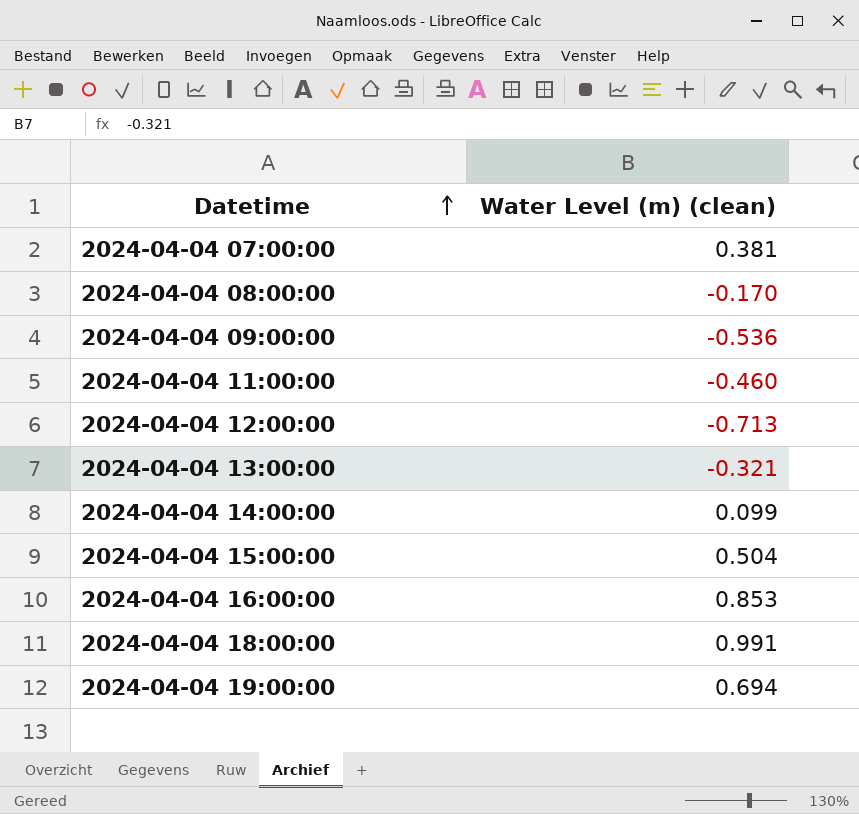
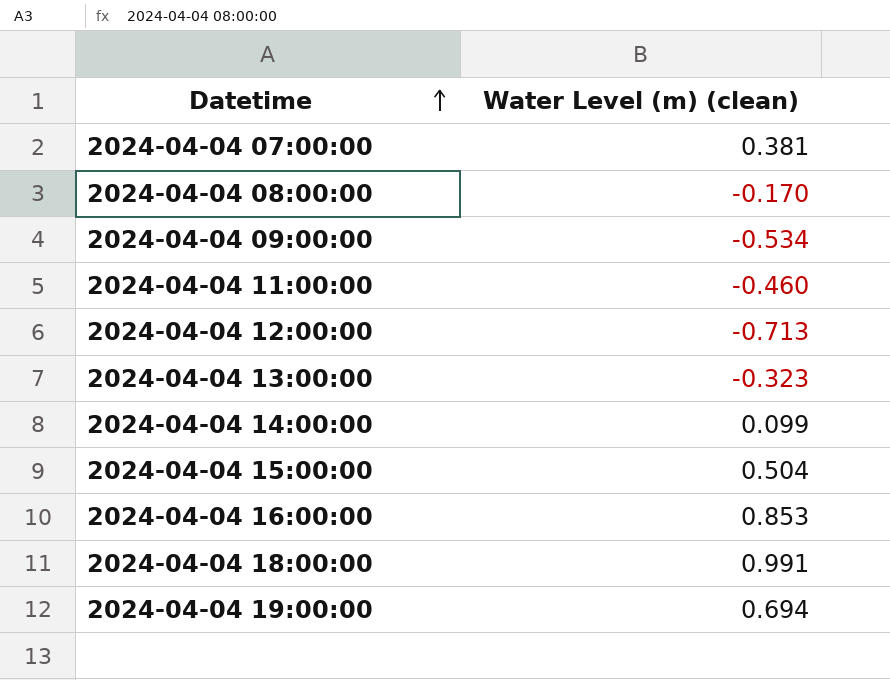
2024-04-04 09:00:00 | Water Level (m) (clean): -0.536 -> -0.534
2024-04-04 13:00:00 | Water Level (m) (clean): -0.321 -> -0.323

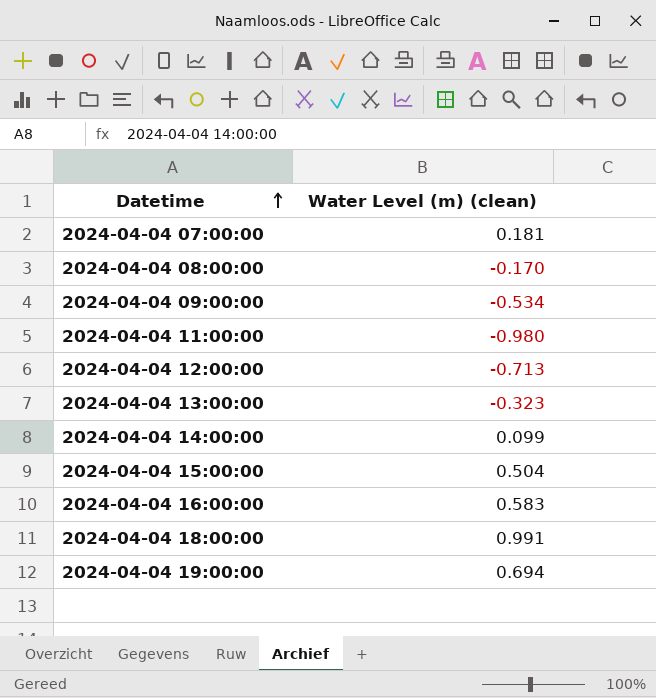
2024-04-04 07:00:00 | Water Level (m) (clean): 0.381 -> 0.181
2024-04-04 11:00:00 | Water Level (m) (clean): -0.460 -> -0.980
2024-04-04 16:00:00 | Water Level (m) (clean): 0.853 -> 0.583

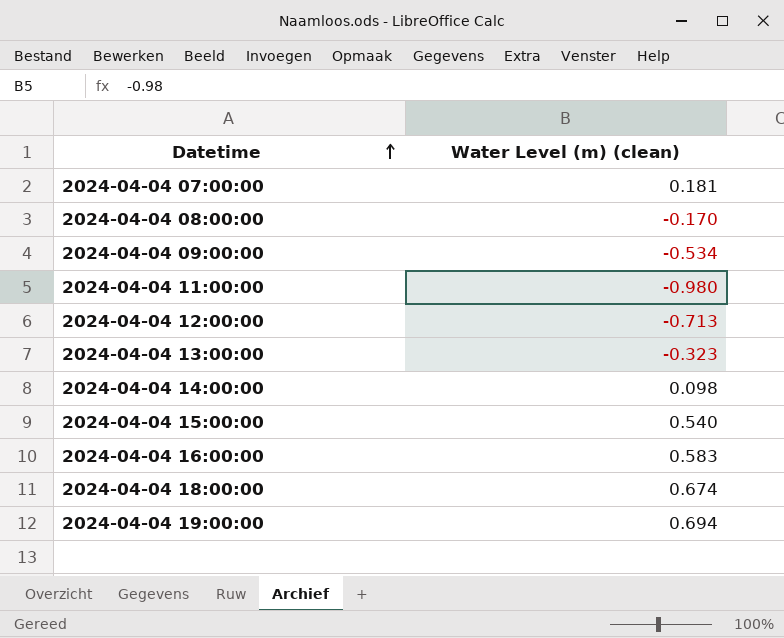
2024-04-04 14:00:00 | Water Level (m) (clean): 0.099 -> 0.098
2024-04-04 15:00:00 | Water Level (m) (clean): 0.504 -> 0.540
2024-04-04 18:00:00 | Water Level (m) (clean): 0.991 -> 0.674

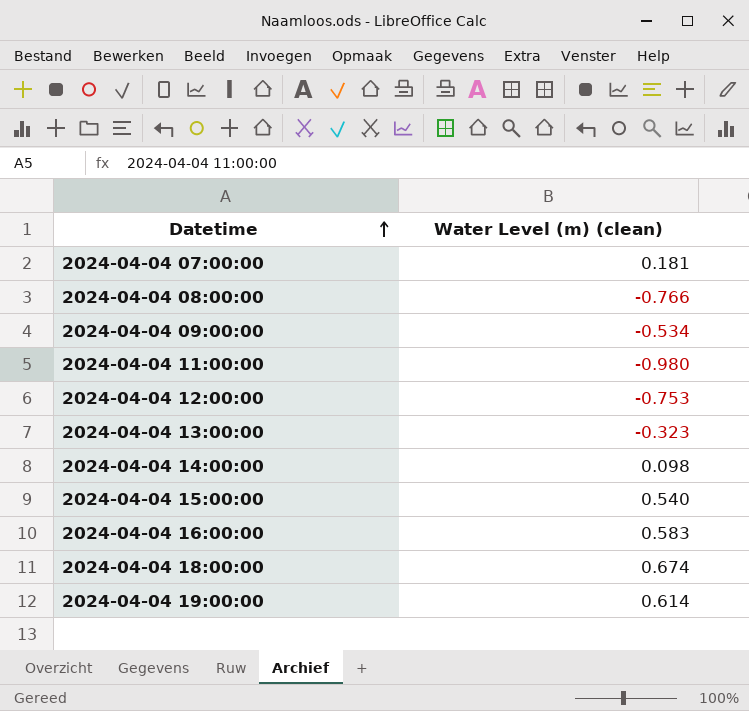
2024-04-04 08:00:00 | Water Level (m) (clean): -0.170 -> -0.766
2024-04-04 12:00:00 | Water Level (m) (clean): -0.713 -> -0.753
2024-04-04 19:00:00 | Water Level (m) (clean): 0.694 -> 0.614

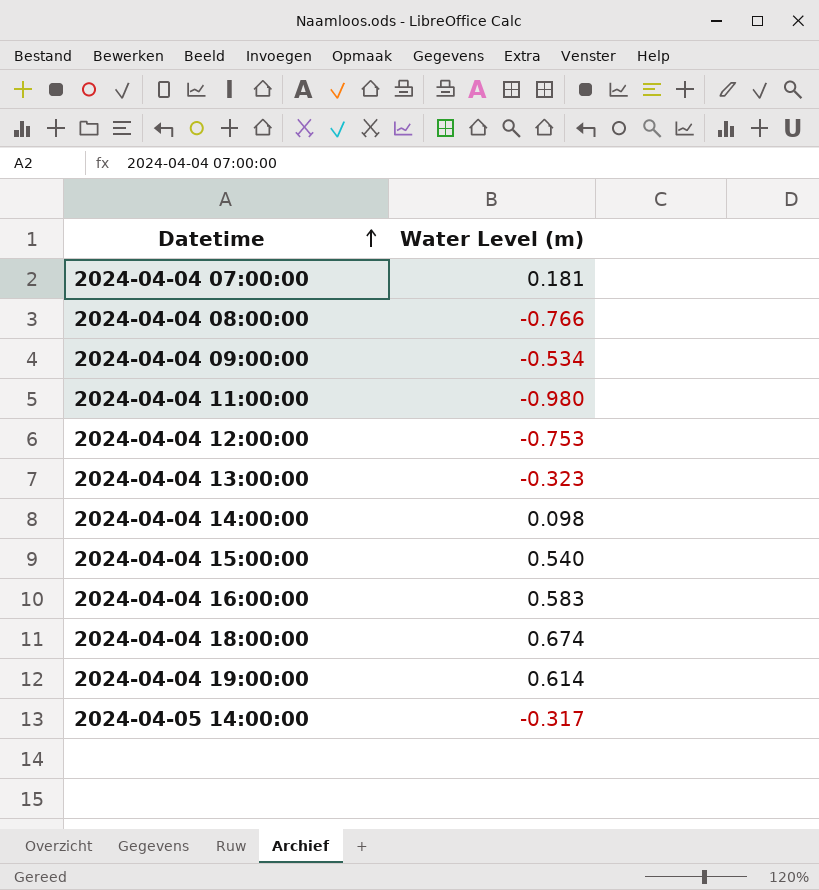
column name: Water Level (m) (clean) -> Water Level (m)
row 2024-04-05 14:00:00: none -> -0.317

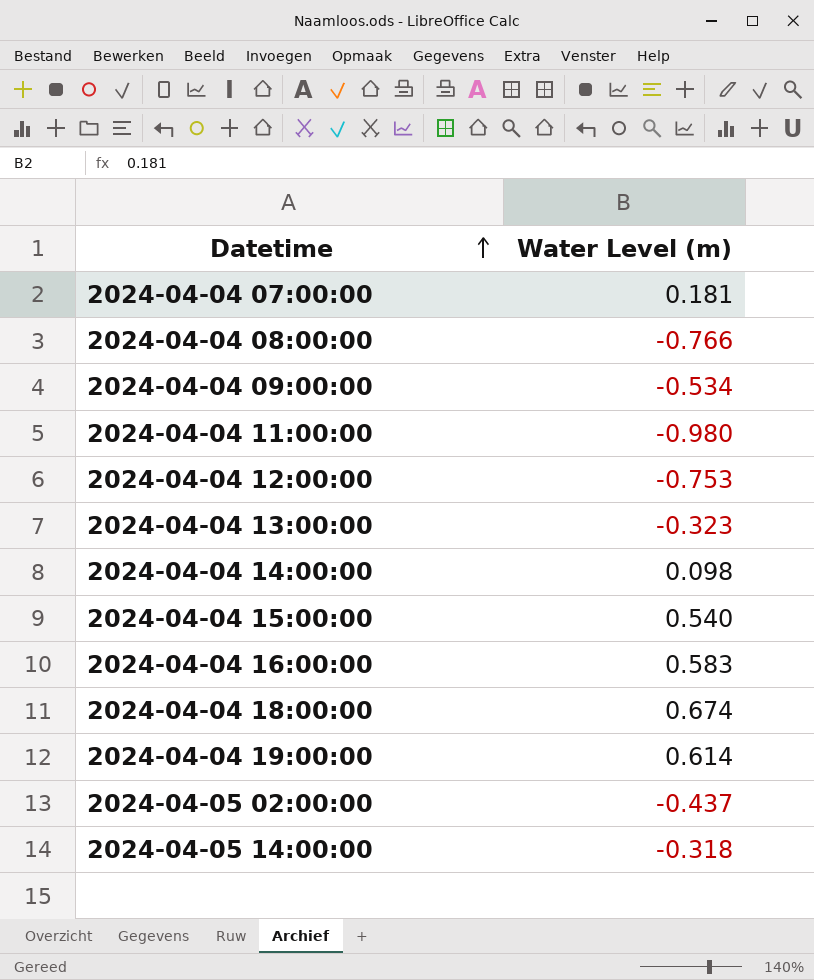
row 2024-04-05 02:00:00: none -> -0.437
2024-04-05 14:00:00 | Water Level (m): -0.317 -> -0.318

